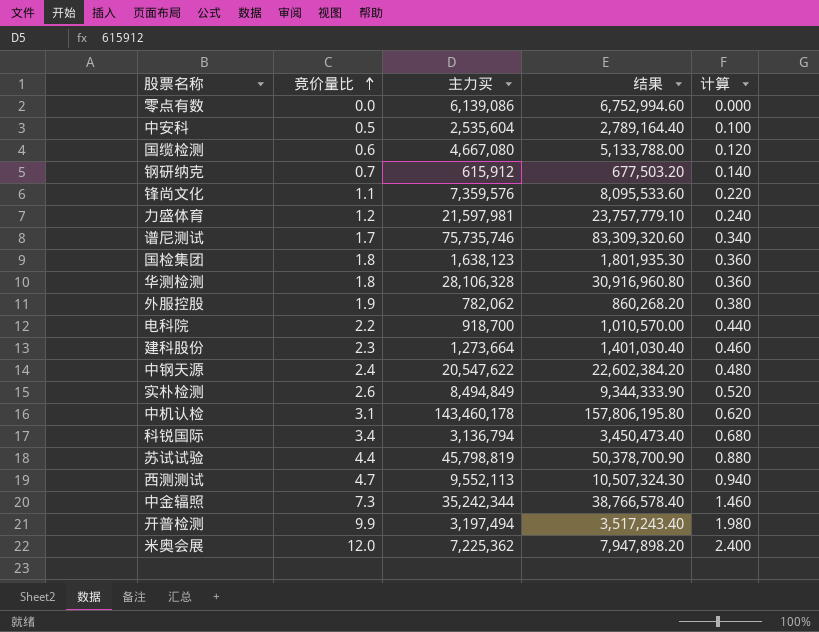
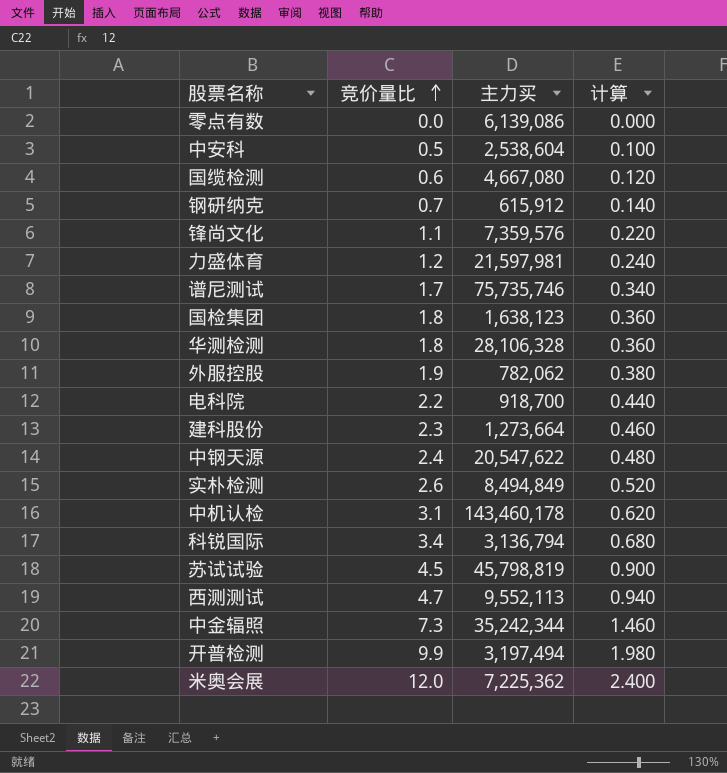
column 结果 | formula: [主力买] * 1.1 -> none
中安科 | 主力买: 2,535,604 -> 2,538,604
苏试试验 | 竞价量比: 4.4 -> 4.5
苏试试验 | 计算: 0.880 -> 0.900

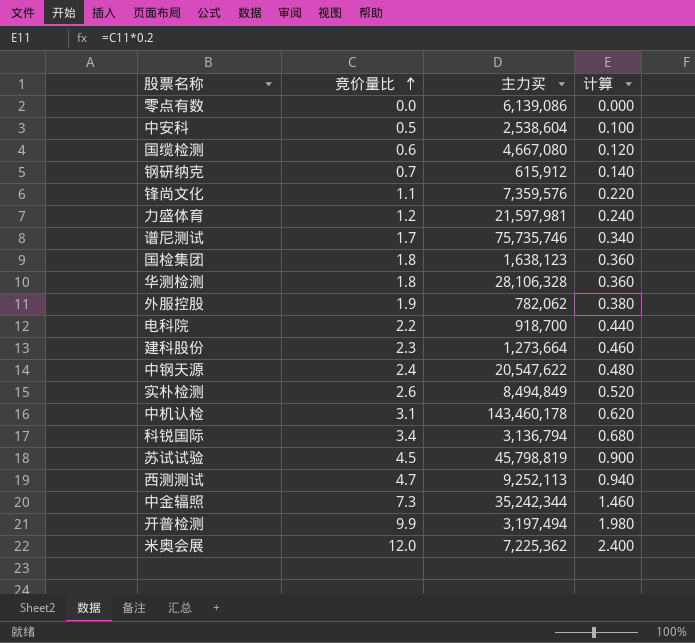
西测测试 | 主力买: 9,552,113 -> 9,252,113

